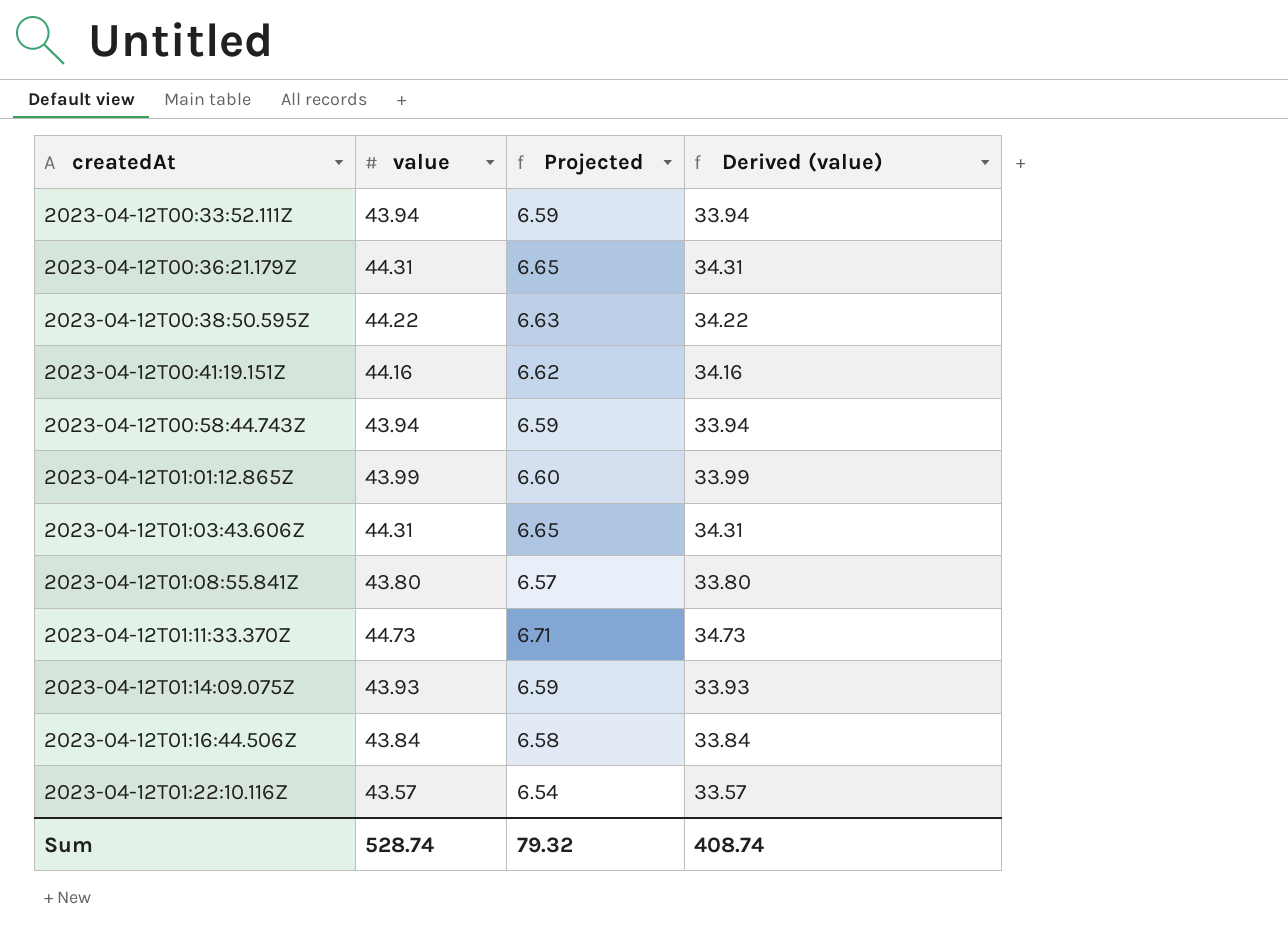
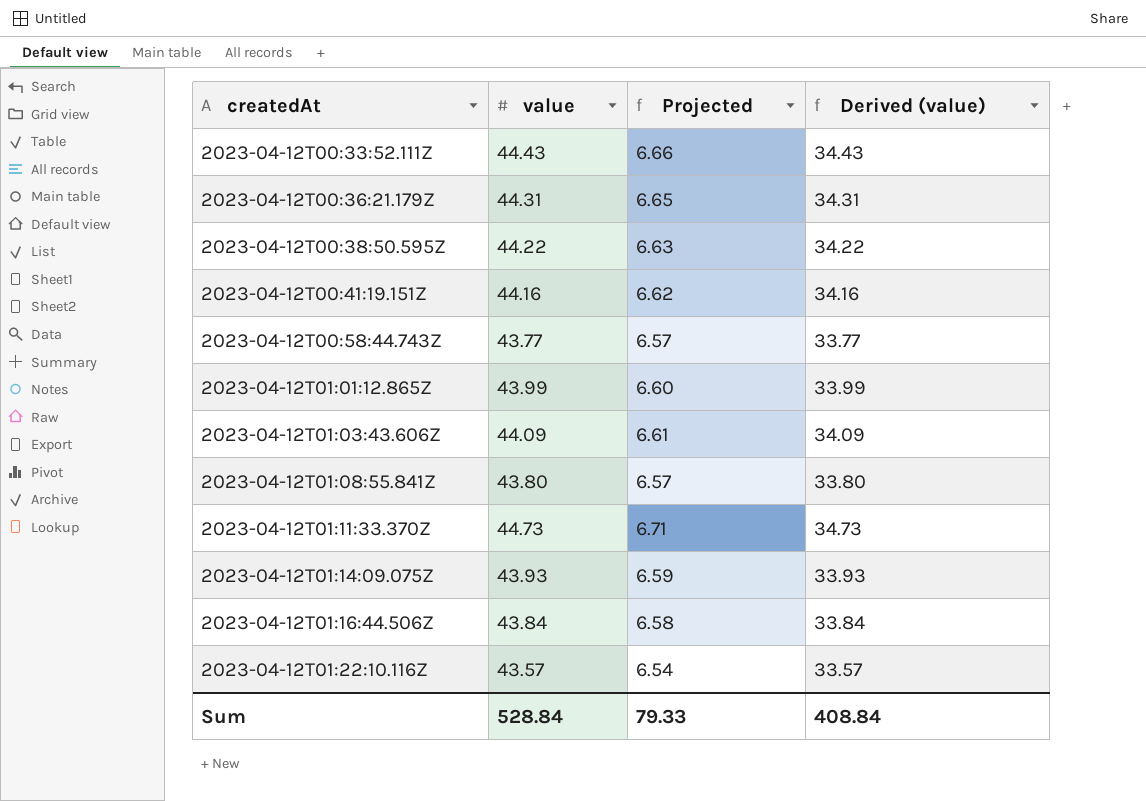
2023-04-12T00:33:52.111Z | value: 43.94 -> 44.43
2023-04-12T00:33:52.111Z | Projected: 6.59 -> 6.66
2023-04-12T00:33:52.111Z | Derived (value): 33.94 -> 34.43
2023-04-12T00:58:44.743Z | value: 43.94 -> 43.77
2023-04-12T00:58:44.743Z | Projected: 6.59 -> 6.57
2023-04-12T00:58:44.743Z | Derived (value): 33.94 -> 33.77
2023-04-12T01:03:43.606Z | value: 44.31 -> 44.09
2023-04-12T01:03:43.606Z | Projected: 6.65 -> 6.61
2023-04-12T01:03:43.606Z | Derived (value): 34.31 -> 34.09
Sum | value: 528.74 -> 528.84
Sum | Projected: 79.32 -> 79.33
Sum | Derived (value): 408.74 -> 408.84

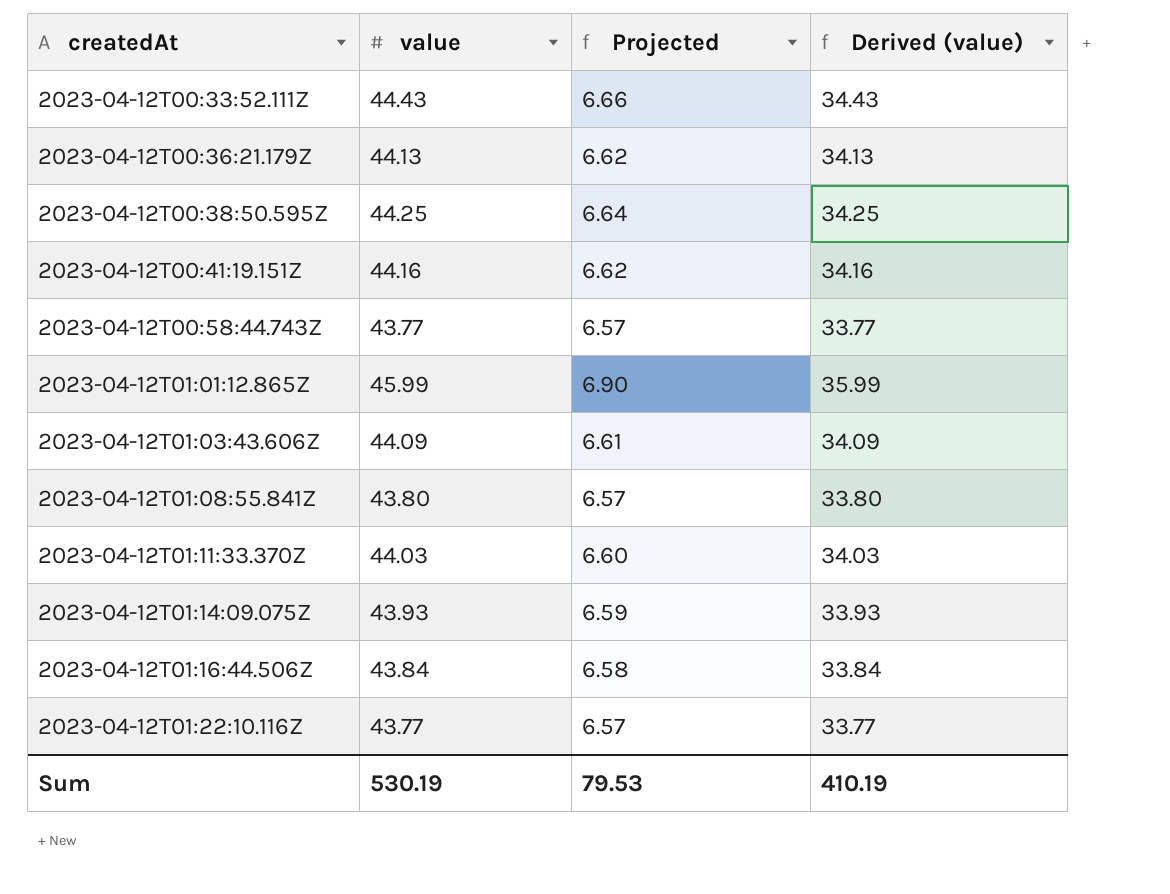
2023-04-12T00:36:21.179Z | value: 44.31 -> 44.13
2023-04-12T00:36:21.179Z | Projected: 6.65 -> 6.62
2023-04-12T00:36:21.179Z | Derived (value): 34.31 -> 34.13
2023-04-12T00:38:50.595Z | value: 44.22 -> 44.25
2023-04-12T00:38:50.595Z | Projected: 6.63 -> 6.64
2023-04-12T00:38:50.595Z | Derived (value): 34.22 -> 34.25
2023-04-12T01:01:12.865Z | value: 43.99 -> 45.99
2023-04-12T01:01:12.865Z | Projected: 6.60 -> 6.90
2023-04-12T01:01:12.865Z | Derived (value): 33.99 -> 35.99
2023-04-12T01:11:33.370Z | value: 44.73 -> 44.03
2023-04-12T01:11:33.370Z | Projected: 6.71 -> 6.60
2023-04-12T01:11:33.370Z | Derived (value): 34.73 -> 34.03
2023-04-12T01:22:10.116Z | value: 43.57 -> 43.77
2023-04-12T01:22:10.116Z | Projected: 6.54 -> 6.57
2023-04-12T01:22:10.116Z | Derived (value): 33.57 -> 33.77
Sum | value: 528.84 -> 530.19
Sum | Projected: 79.33 -> 79.53
Sum | Derived (value): 408.84 -> 410.19

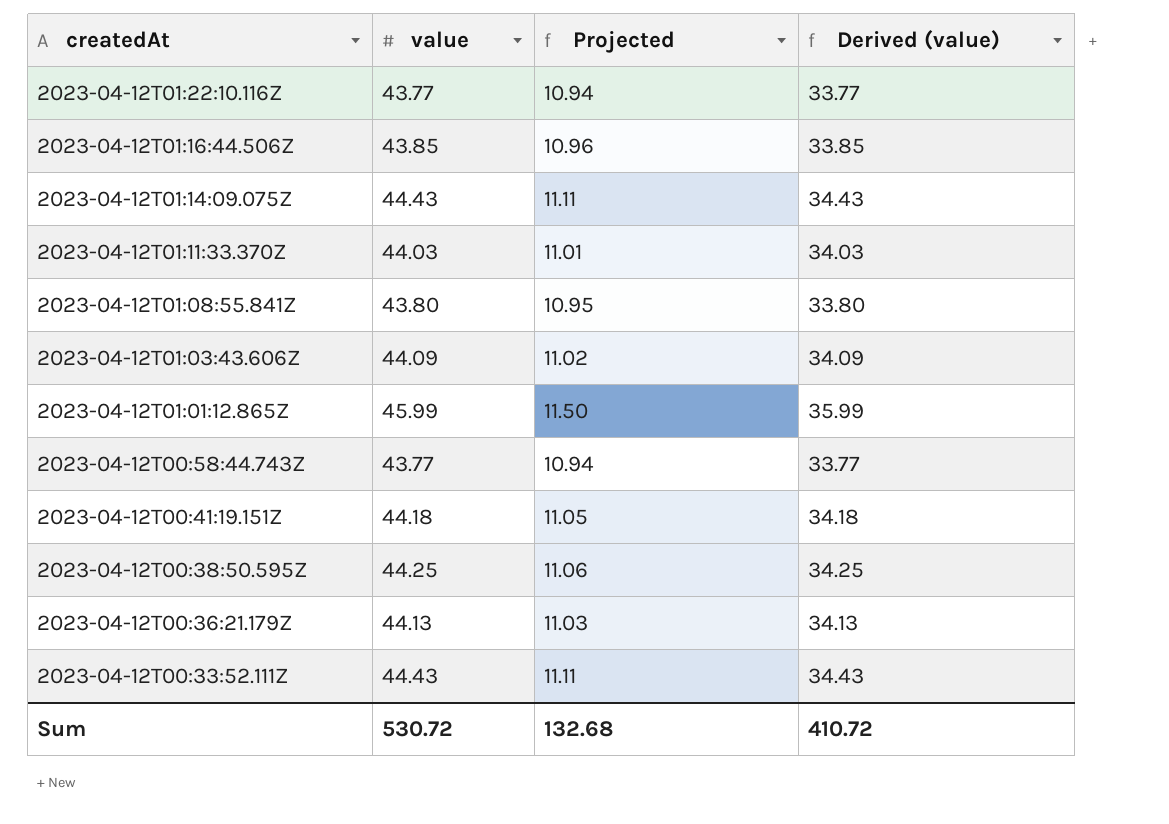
row order: createdAt ascending -> createdAt descending
column Projected | formula: [value] * 0.15 -> [value] * 0.25
2023-04-12T01:16:44.506Z | value: 43.84 -> 43.85
2023-04-12T01:16:44.506Z | Derived (value): 33.84 -> 33.85
2023-04-12T01:14:09.075Z | value: 43.93 -> 44.43
2023-04-12T01:14:09.075Z | Derived (value): 33.93 -> 34.43
2023-04-12T00:41:19.151Z | value: 44.16 -> 44.18
2023-04-12T00:41:19.151Z | Derived (value): 34.16 -> 34.18
Sum | value: 530.19 -> 530.72
Sum | Projected: 79.53 -> 132.68
Sum | Derived (value): 410.19 -> 410.72

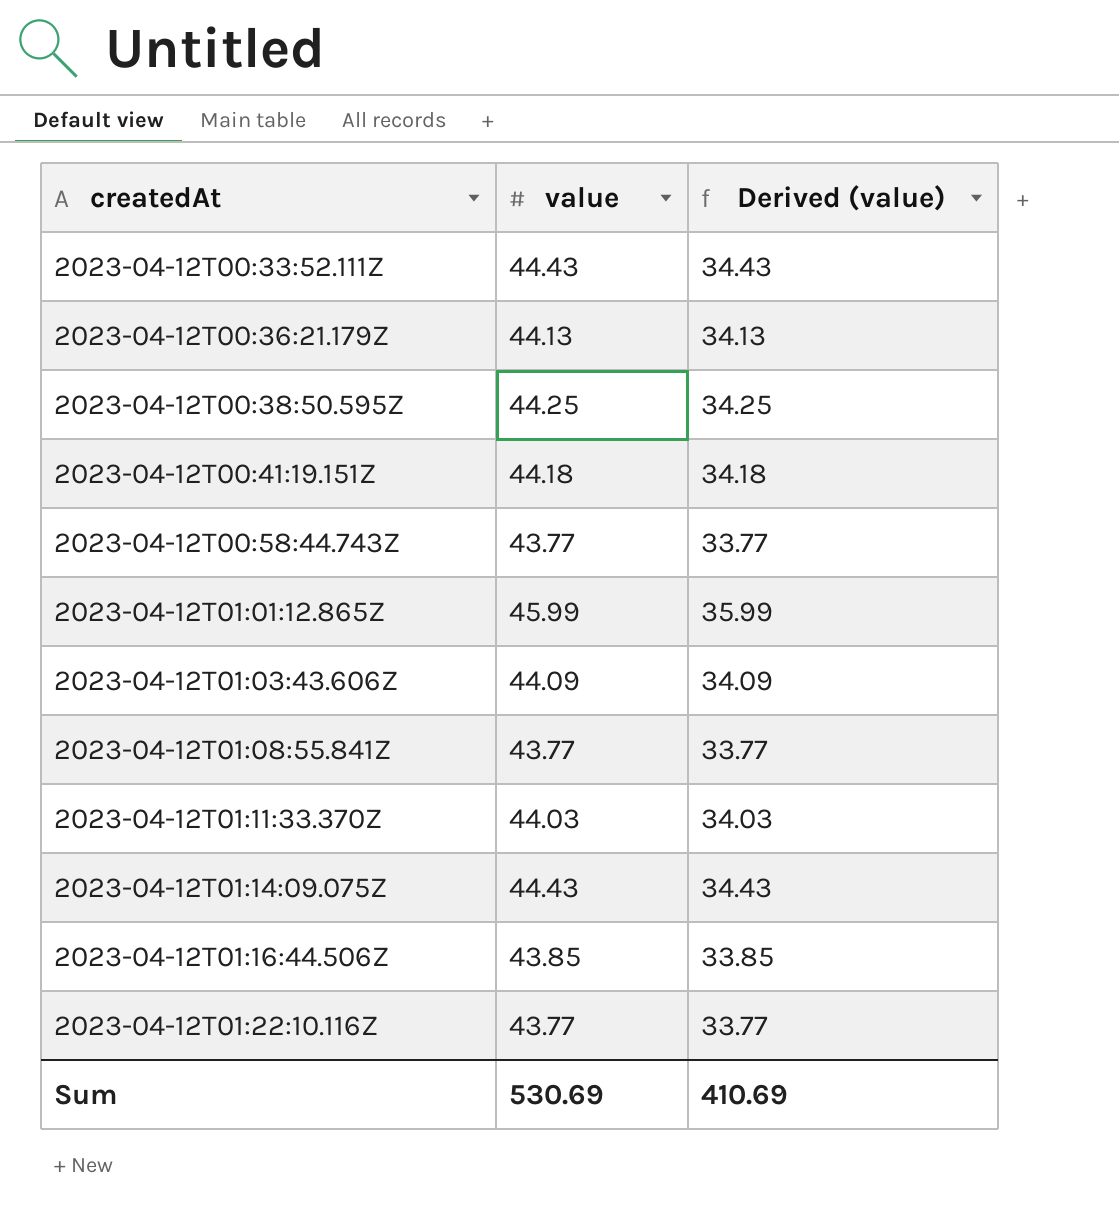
row order: createdAt descending -> createdAt ascending
column Projected | formula: [value] * 0.25 -> none
2023-04-12T01:08:55.841Z | value: 43.80 -> 43.77
2023-04-12T01:08:55.841Z | Derived (value): 33.80 -> 33.77
Sum | value: 530.72 -> 530.69
Sum | Derived (value): 410.72 -> 410.69

